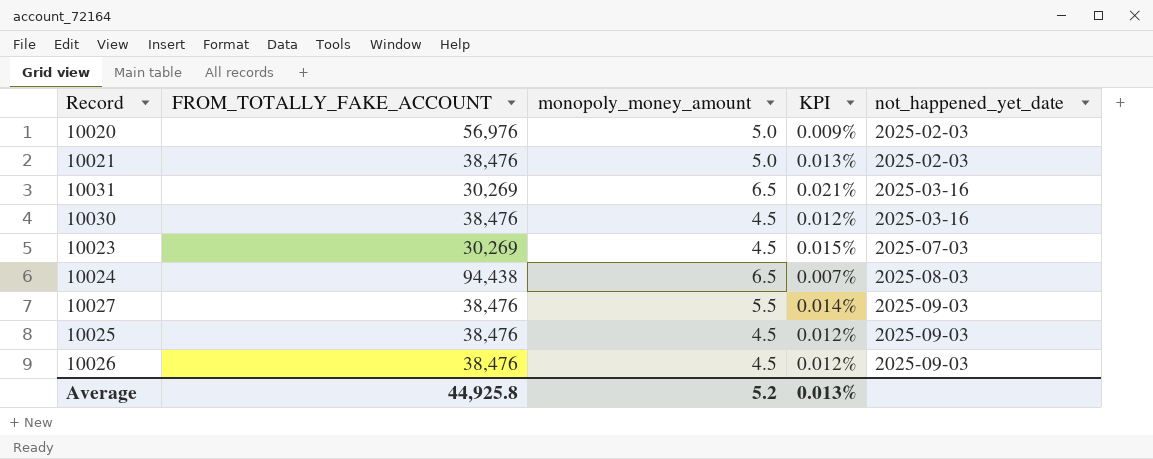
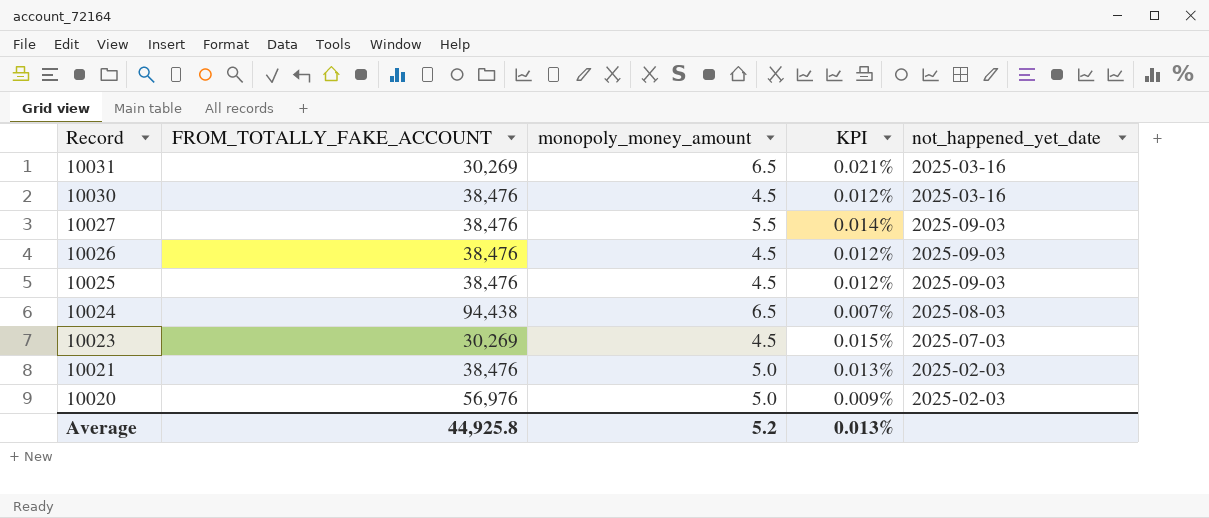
row order: not_happened_yet_date ascending -> Record descending

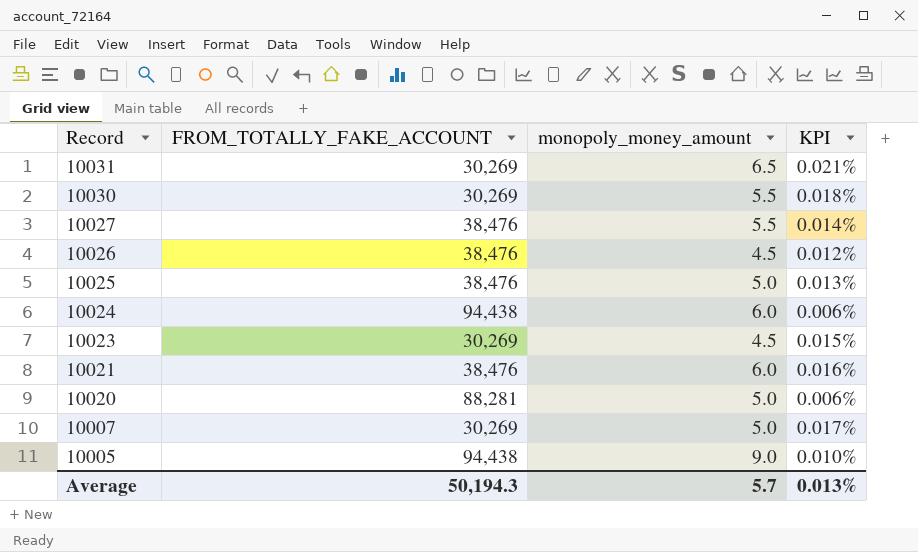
column not_happened_yet_date | position: 5 -> none
10030 | FROM_TOTALLY_FAKE_ACCOUNT: 38,476 -> 30,269
10030 | monopoly_money_amount: 4.5 -> 5.5
10030 | KPI: 0.012% -> 0.018%
10025 | monopoly_money_amount: 4.5 -> 5.0
10025 | KPI: 0.012% -> 0.013%
10024 | monopoly_money_amount: 6.5 -> 6.0
10024 | KPI: 0.007% -> 0.006%
10021 | monopoly_money_amount: 5.0 -> 6.0
10021 | KPI: 0.013% -> 0.016%
10020 | FROM_TOTALLY_FAKE_ACCOUNT: 56,976 -> 88,281
10020 | KPI: 0.009% -> 0.006%
row 10007: none -> 30,269 | 5.0 | 0.017%
row 10005: none -> 94,438 | 9.0 | 0.010%
Average | FROM_TOTALLY_FAKE_ACCOUNT: 44,925.8 -> 50,194.3
Average | monopoly_money_amount: 5.2 -> 5.7

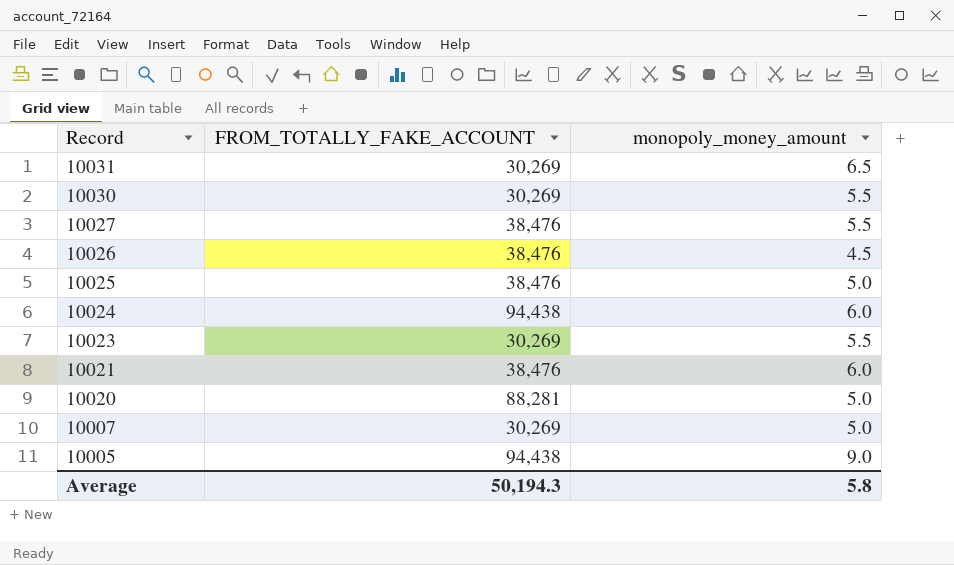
column KPI | formula: [monopoly_money_amount] / [FROM_TOTALLY_FAKE_ACCOUNT] -> none
10023 | monopoly_money_amount: 4.5 -> 5.5
Average | monopoly_money_amount: 5.7 -> 5.8

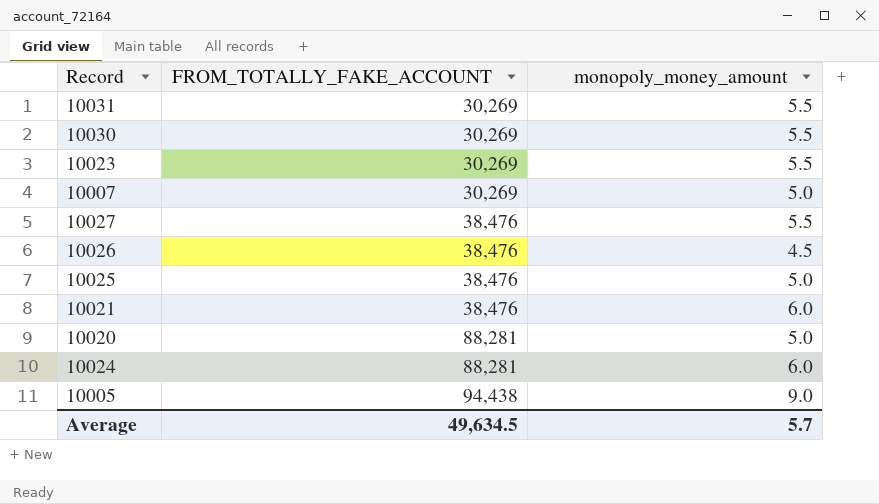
row order: Record descending -> FROM_TOTALLY_FAKE_ACCOUNT ascending
10031 | monopoly_money_amount: 6.5 -> 5.5
10024 | FROM_TOTALLY_FAKE_ACCOUNT: 94,438 -> 88,281
Average | FROM_TOTALLY_FAKE_ACCOUNT: 50,194.3 -> 49,634.5
Average | monopoly_money_amount: 5.8 -> 5.7

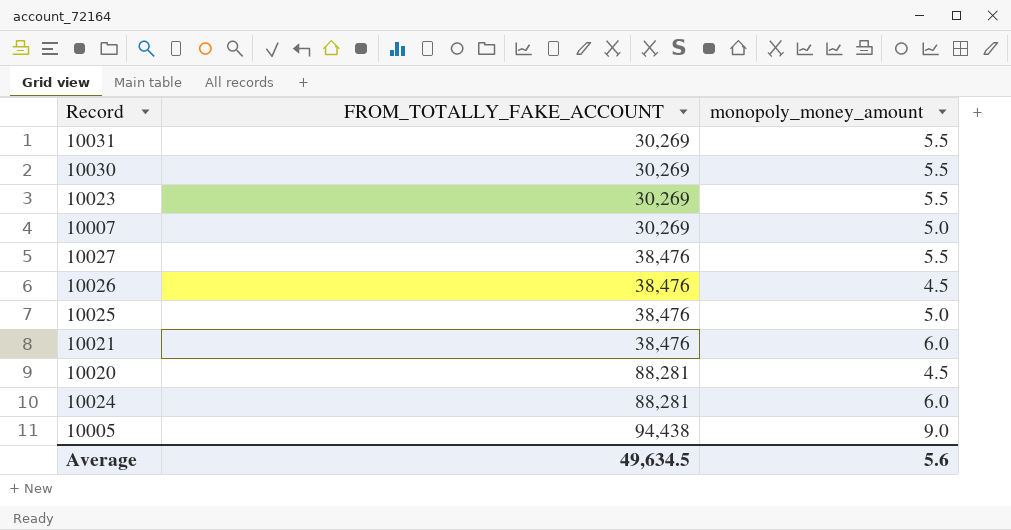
10020 | monopoly_money_amount: 5.0 -> 4.5
Average | monopoly_money_amount: 5.7 -> 5.6

